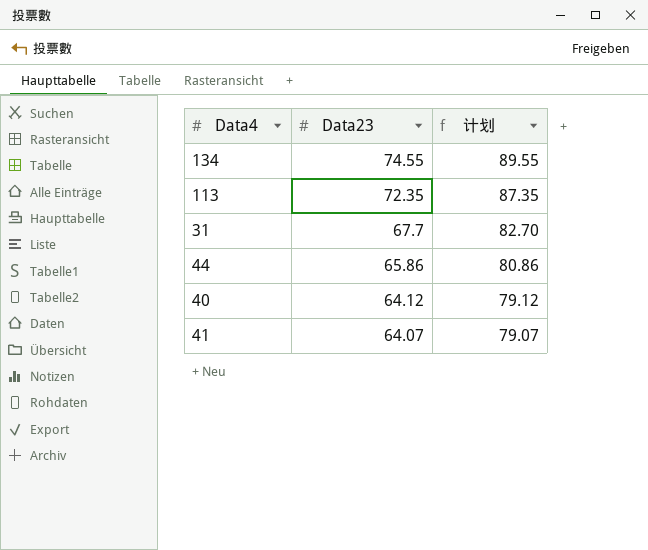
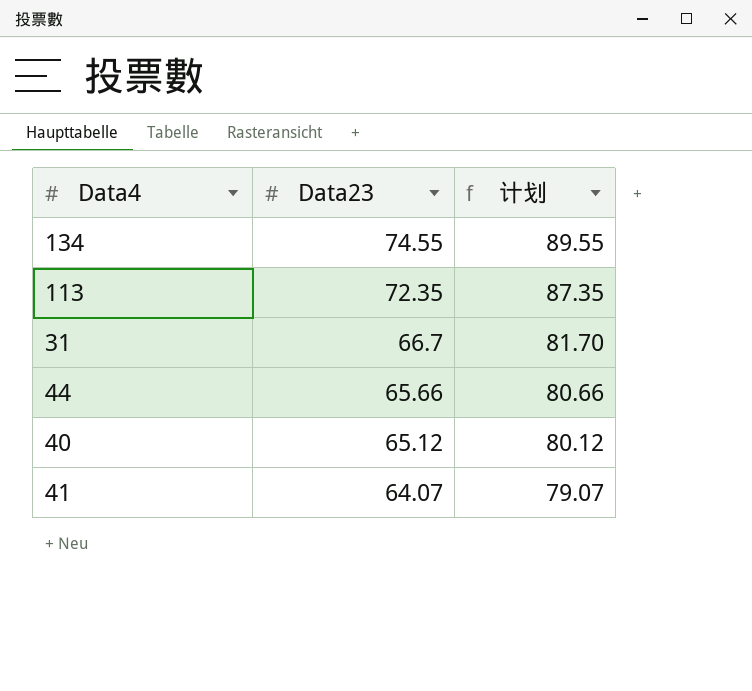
31 | Data23: 67.7 -> 66.7
31 | 计划: 82.70 -> 81.70
44 | Data23: 65.86 -> 65.66
44 | 计划: 80.86 -> 80.66
40 | Data23: 64.12 -> 65.12
40 | 计划: 79.12 -> 80.12

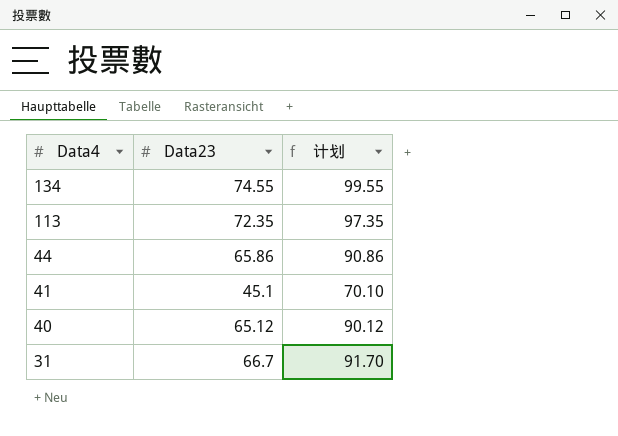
row order: Data23 descending -> Data4 descending
column 计划 | formula: [Data23] + 15 -> [Data23] + 25
44 | Data23: 65.66 -> 65.86
41 | Data23: 64.07 -> 45.1

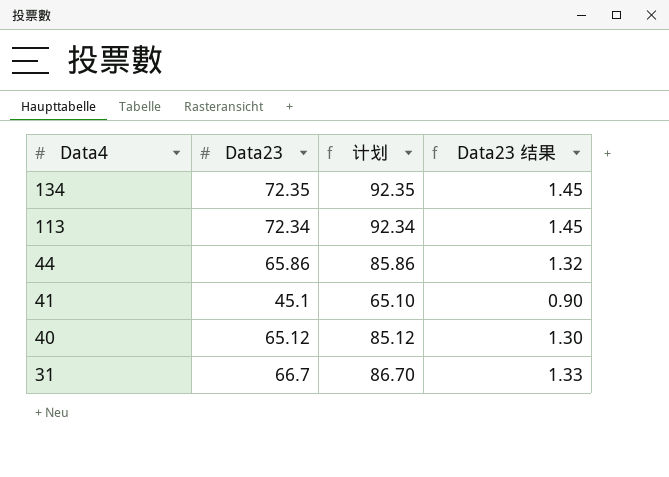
column 计划 | formula: [Data23] + 25 -> [Data23] + 20
column Data23 结果 | formula: none -> [Data23] * 0.02
134 | Data23: 74.55 -> 72.35
113 | Data23: 72.35 -> 72.34

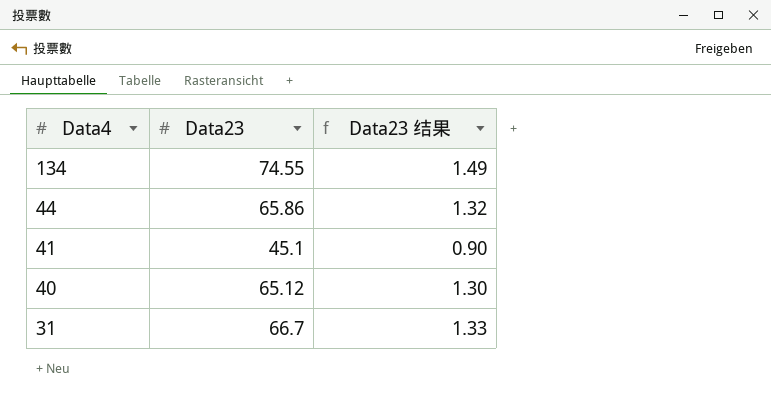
column 计划 | formula: [Data23] + 20 -> none
row 113: 72.34 | 92.34 | 1.45 -> none
134 | Data23: 72.35 -> 74.55
134 | Data23 结果: 1.45 -> 1.49

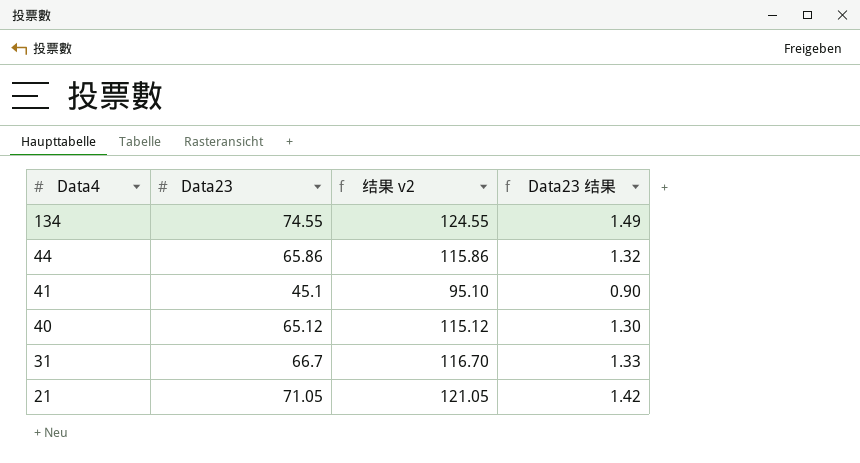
column 结果 v2 | formula: none -> [Data23] + 50
row 21: none -> 71.05 | 121.05 | 1.42

